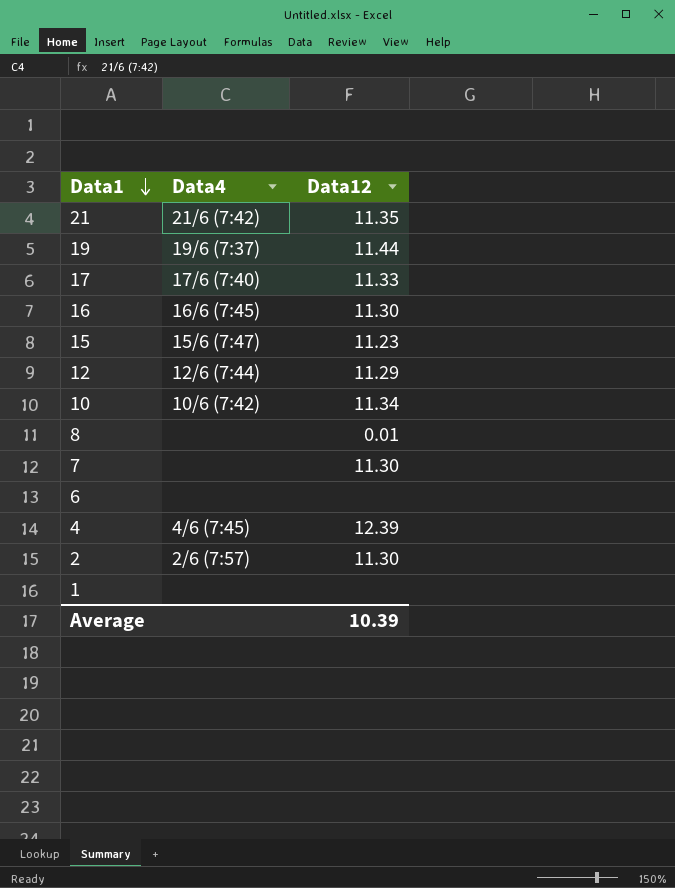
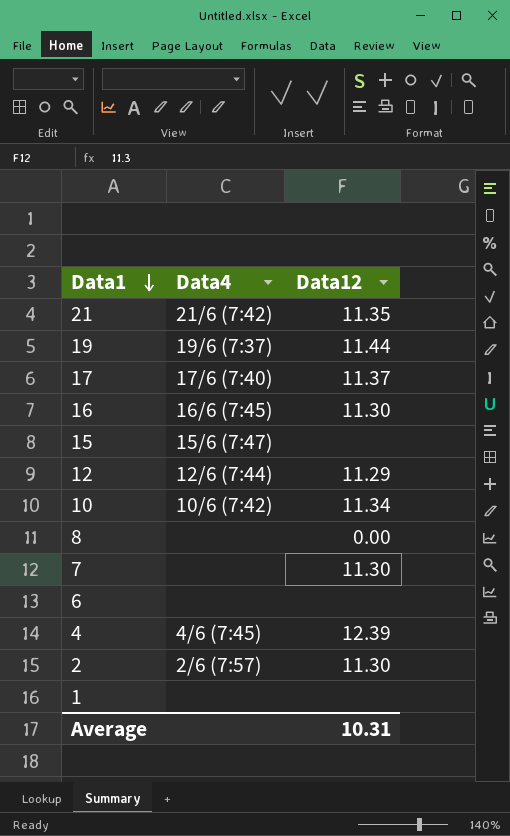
17 | Data12: 11.33 -> 11.37
15 | Data12: 11.23 -> none
8 | Data12: 0.01 -> 0.00
Average | Data12: 10.39 -> 10.31

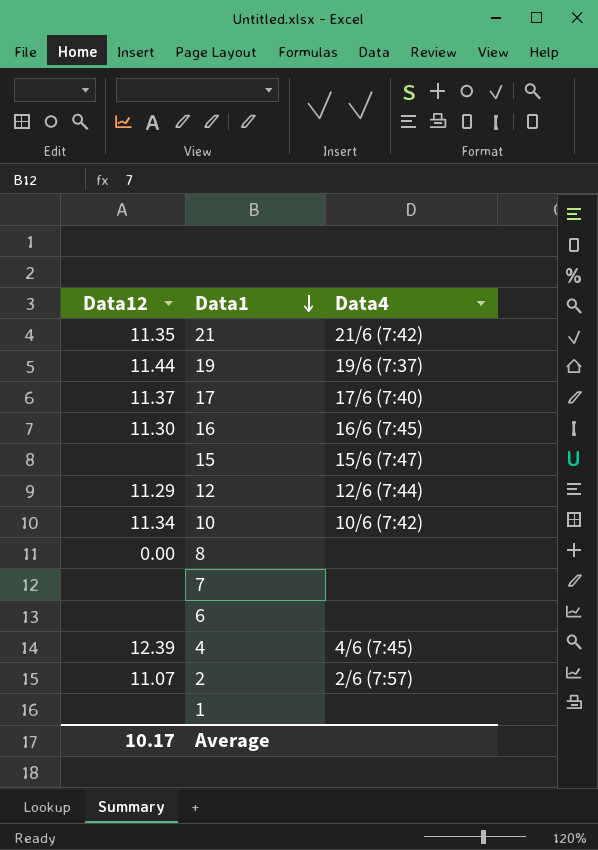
column Data12 | position: 3 -> 1
7 | Data12: 11.30 -> none
2 | Data12: 11.30 -> 11.07
Average | Data12: 10.31 -> 10.17

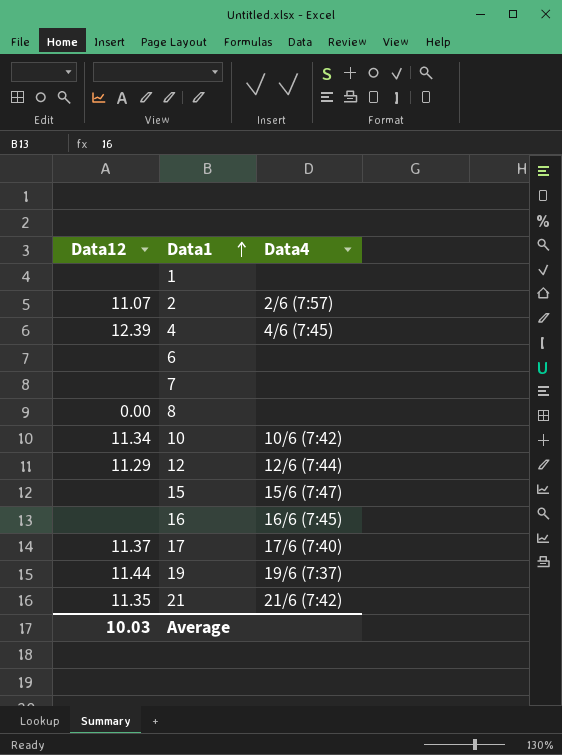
row order: Data1 descending -> Data1 ascending
16 | Data12: 11.30 -> none
Average | Data12: 10.17 -> 10.03

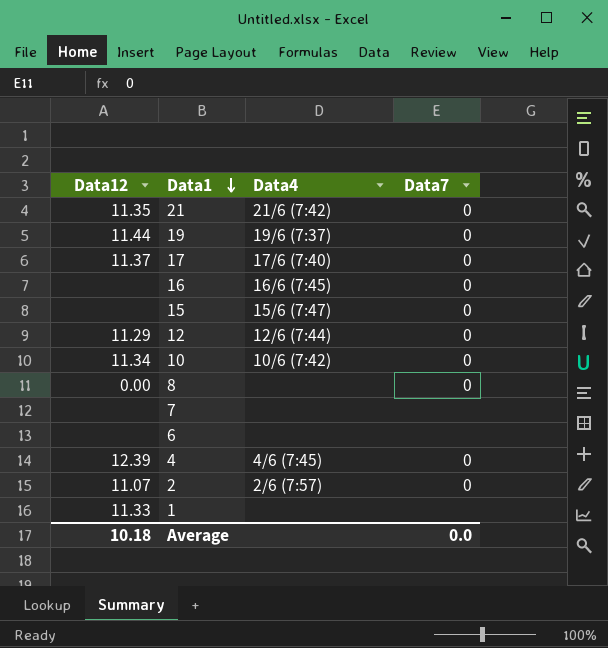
row order: Data1 ascending -> Data1 descending
column Data7 | position: none -> 4
1 | Data12: none -> 11.33
Average | Data12: 10.03 -> 10.18

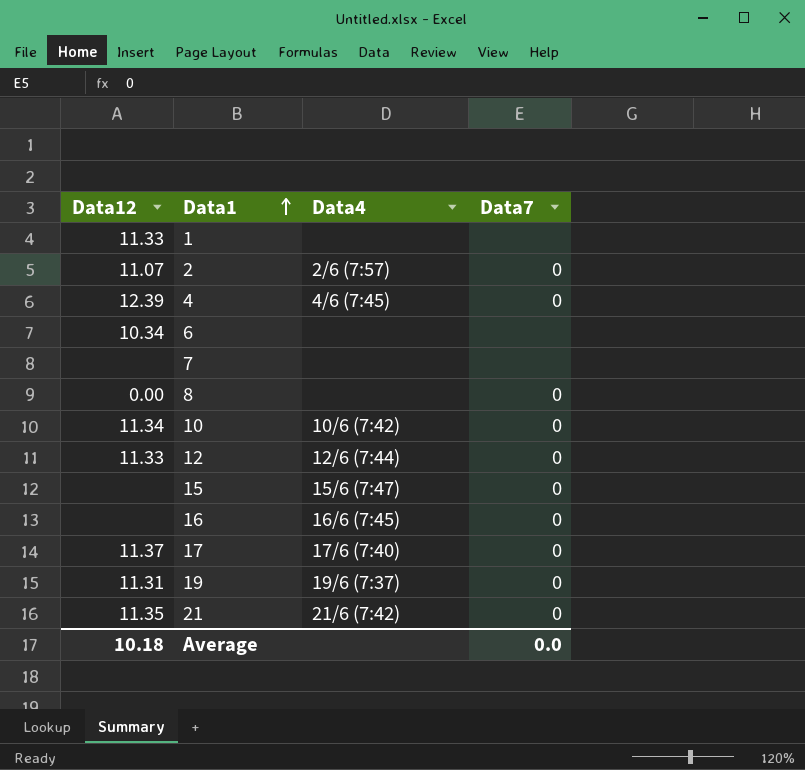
row order: Data1 descending -> Data1 ascending
6 | Data12: none -> 10.34
12 | Data12: 11.29 -> 11.33
19 | Data12: 11.44 -> 11.31

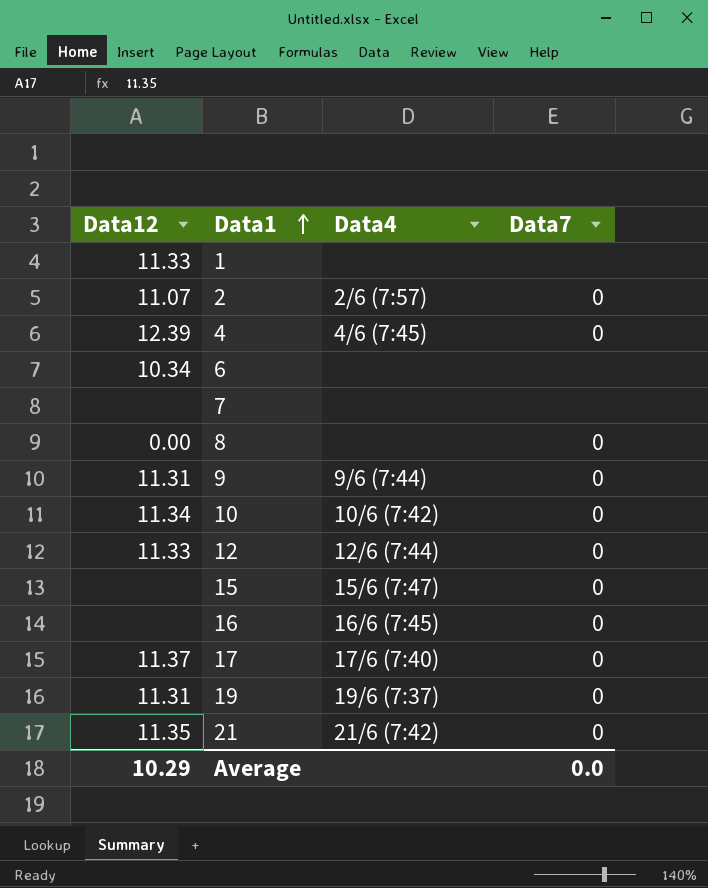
row 9: none -> 11.31 | 9/6 (7:44) | 0
Average | Data12: 10.18 -> 10.29

